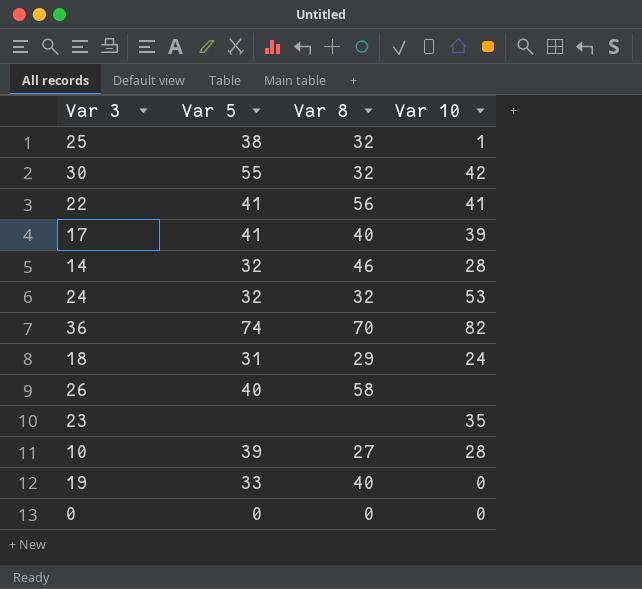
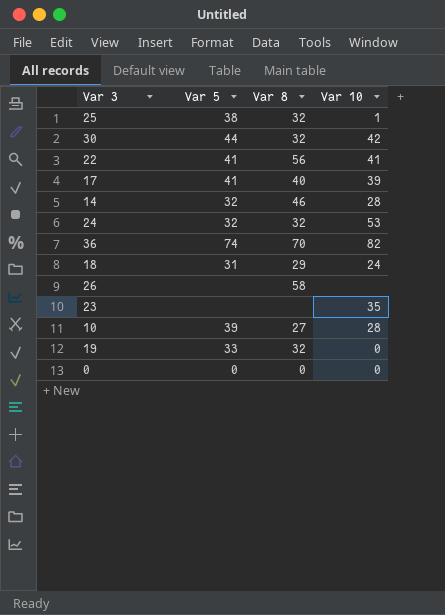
30 | Var 5: 55 -> 44
26 | Var 5: 40 -> none
19 | Var 8: 40 -> 32

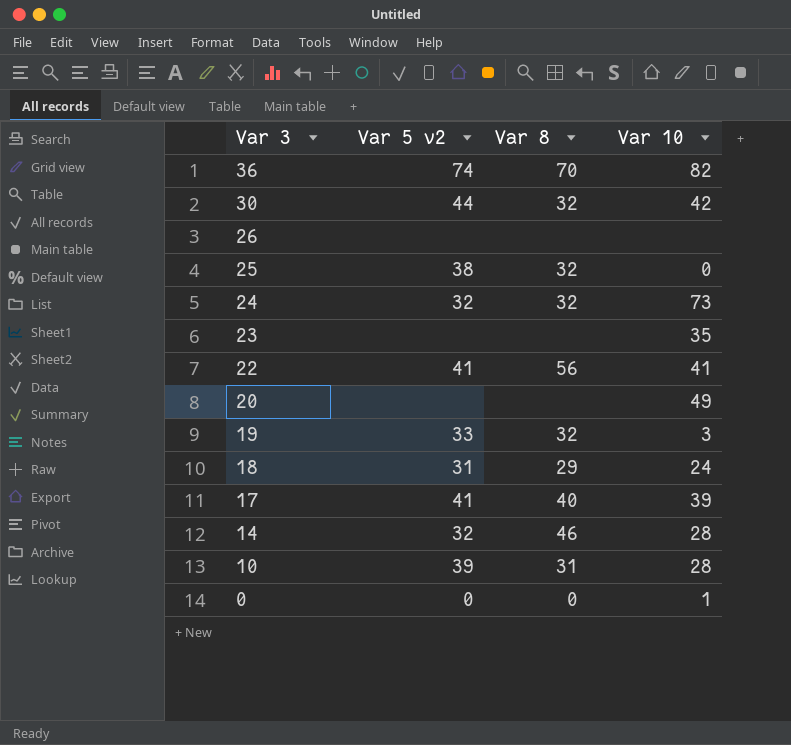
row order: none -> Var 3 descending
column name: Var 5 -> Var 5 v2
26 | Var 8: 58 -> none
25 | Var 10: 1 -> 0
24 | Var 10: 53 -> 73
row 20: none -> none | none | 49
19 | Var 10: 0 -> 3
10 | Var 8: 27 -> 31
0 | Var 10: 0 -> 1

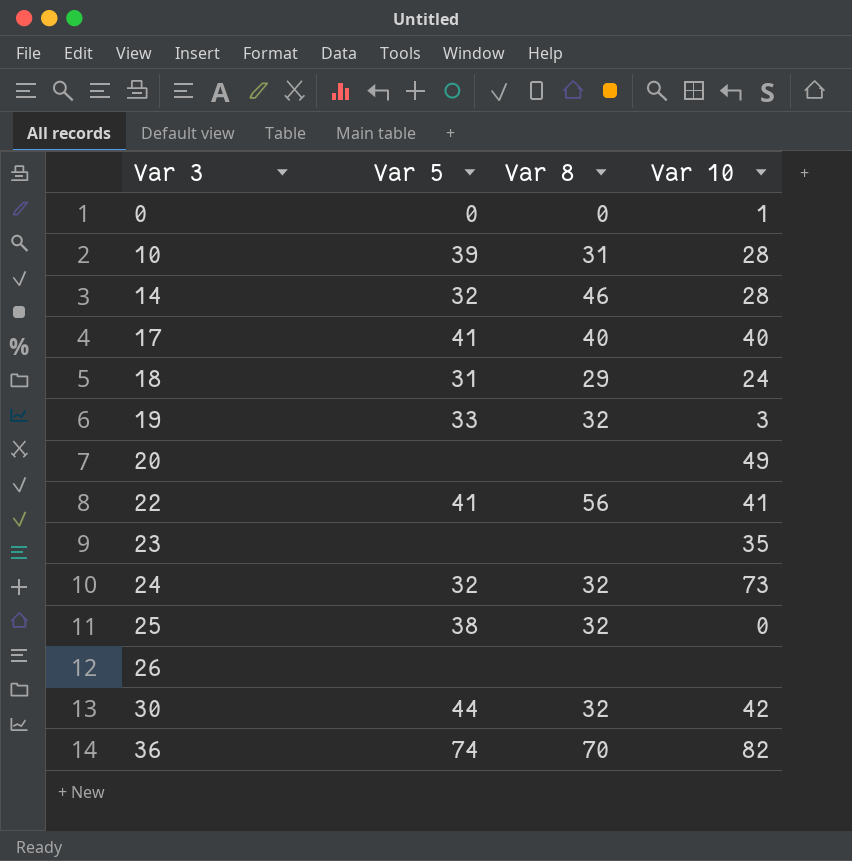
row order: Var 3 descending -> Var 3 ascending
column name: Var 5 v2 -> Var 5
17 | Var 10: 39 -> 40

